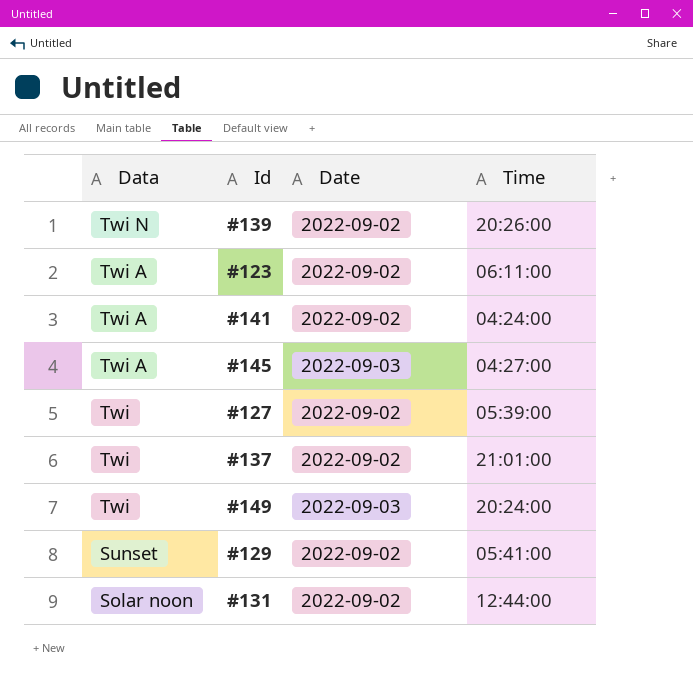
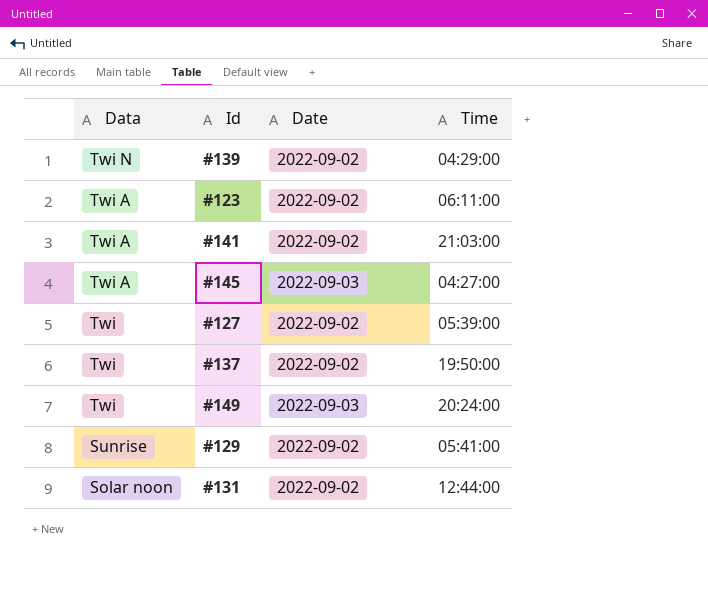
#139 | Time: 20:26:00 -> 04:29:00
#141 | Time: 04:24:00 -> 21:03:00
#137 | Time: 21:01:00 -> 19:50:00
#129 | Data: Sunset -> Sunrise

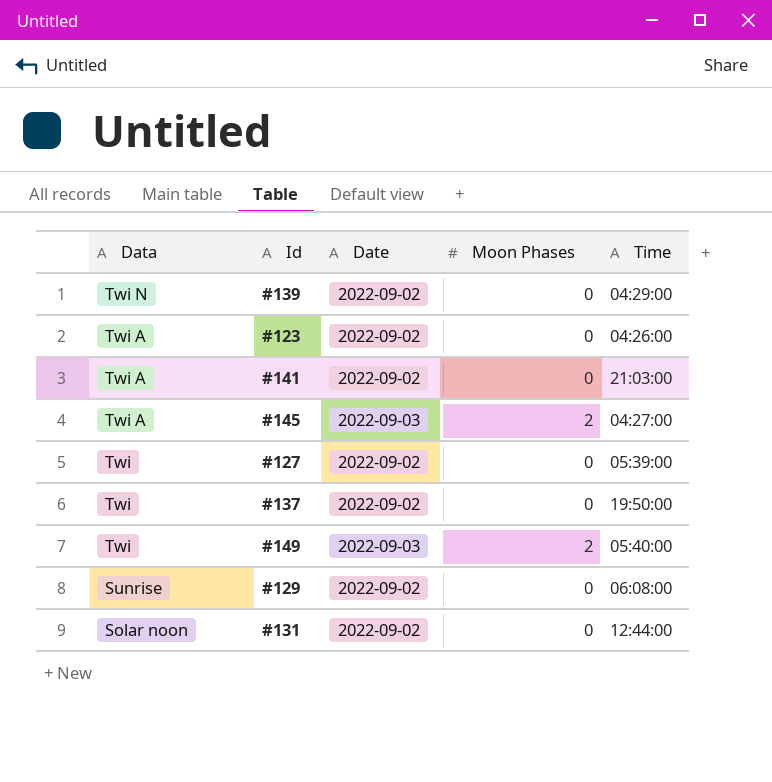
column Moon Phases | position: none -> 4
#123 | Time: 06:11:00 -> 04:26:00
#149 | Time: 20:24:00 -> 05:40:00
#129 | Time: 05:41:00 -> 06:08:00

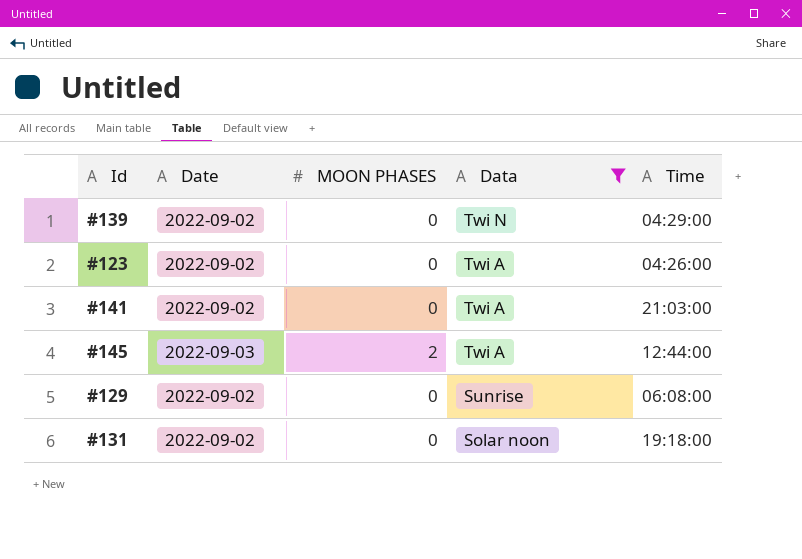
filter: none -> Data != Twi
column name: Moon Phases -> MOON PHASES
column Data | position: 1 -> 4
#145 | Time: 04:27:00 -> 12:44:00
#131 | Time: 12:44:00 -> 19:18:00

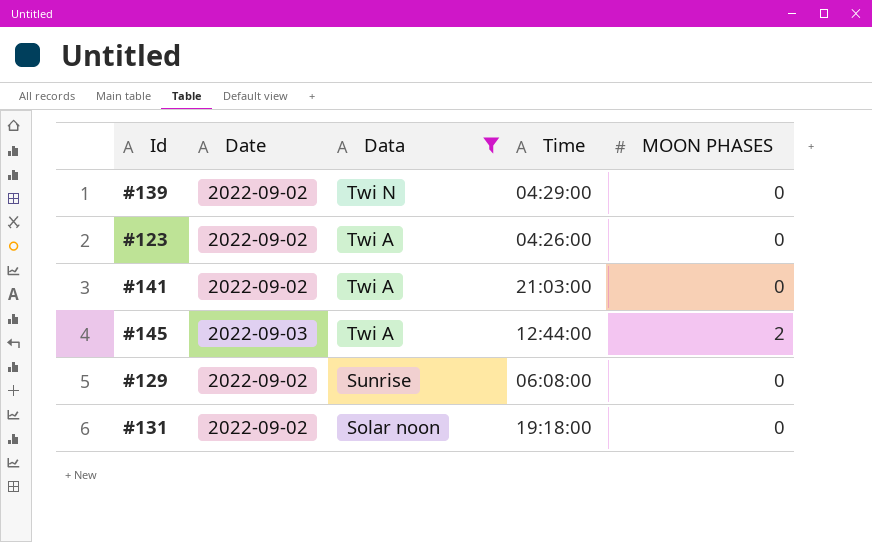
column MOON PHASES | position: 3 -> 5

